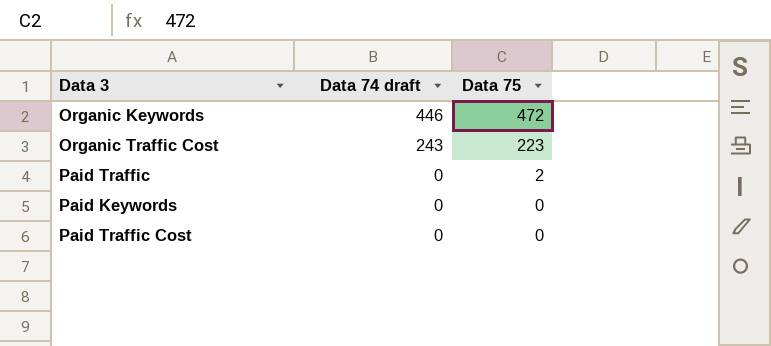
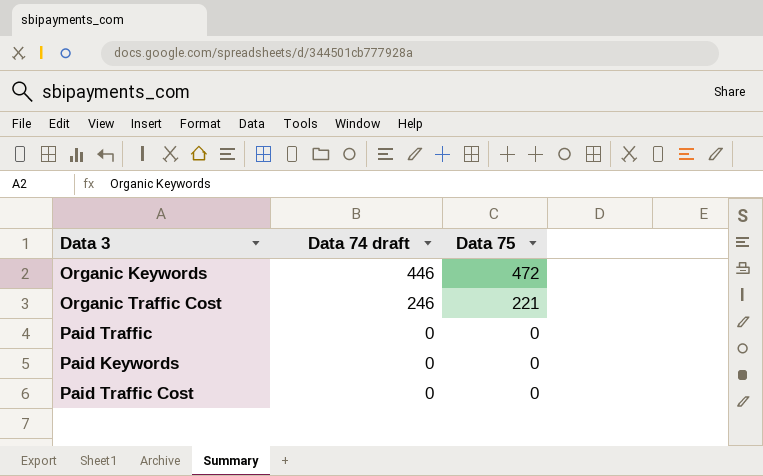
Organic Traffic Cost | Data 74 draft: 243 -> 246
Organic Traffic Cost | Data 75: 223 -> 221
Paid Traffic | Data 75: 2 -> 0

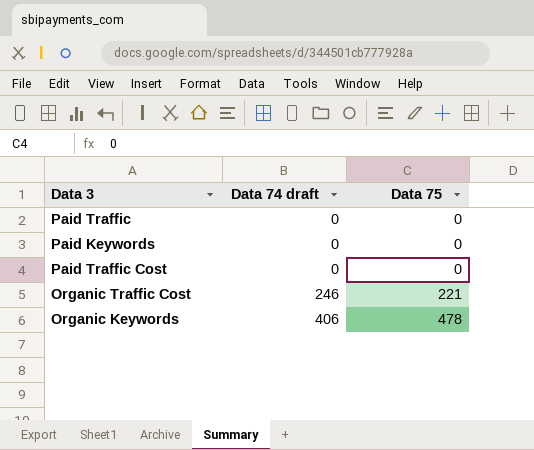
row order: Data 74 draft descending -> Data 74 draft ascending
Organic Keywords | Data 74 draft: 446 -> 406
Organic Keywords | Data 75: 472 -> 478

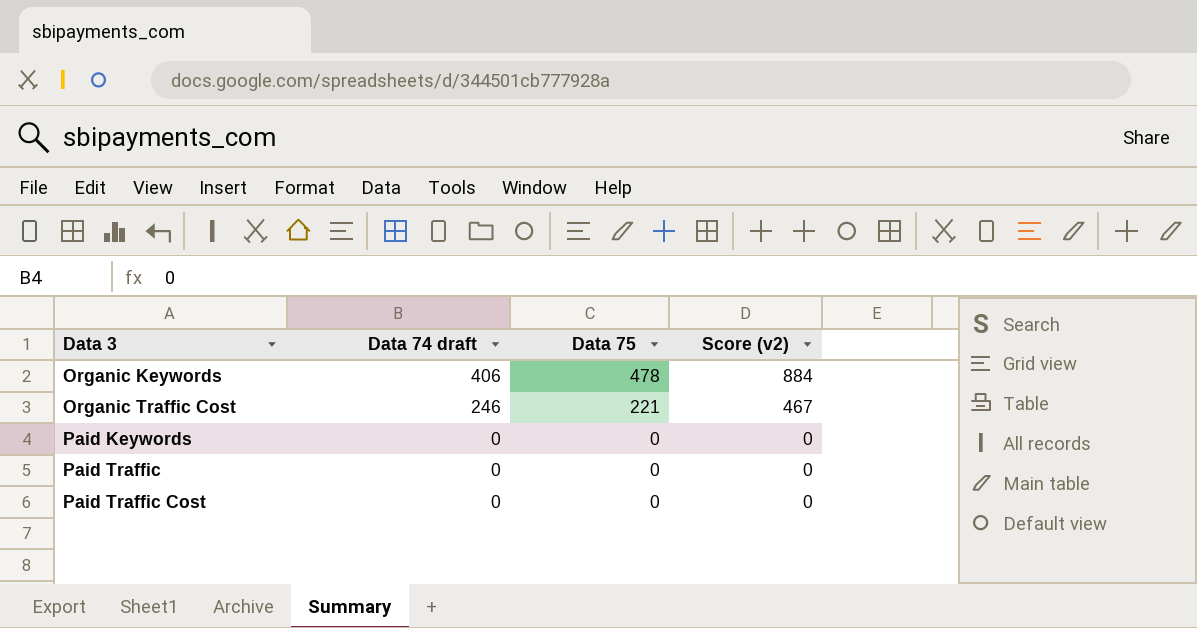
row order: Data 74 draft ascending -> Data 3 ascending
column Score (v2) | formula: none -> [Data 74 draft] + [Data 75]

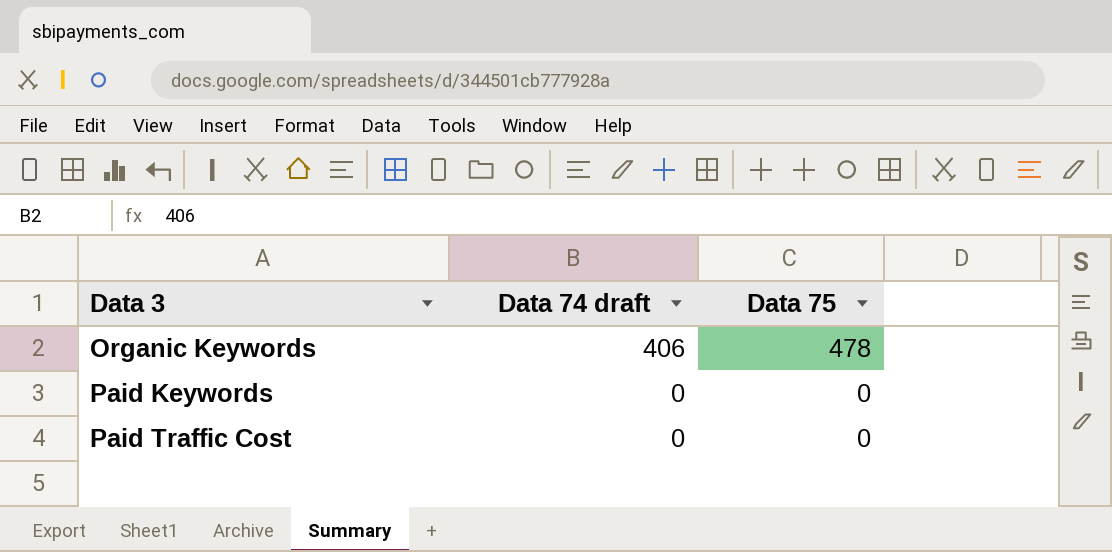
column Score (v2) | formula: [Data 74 draft] + [Data 75] -> none
row Organic Traffic Cost: 246 | 221 | 467 -> none
row Paid Traffic: 0 | 0 | 0 -> none

